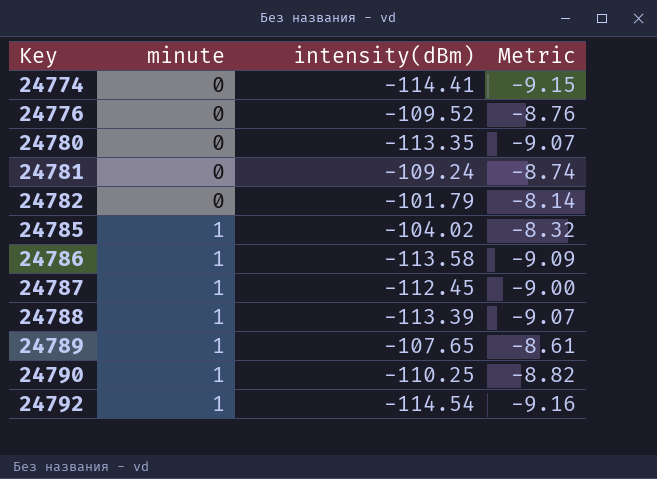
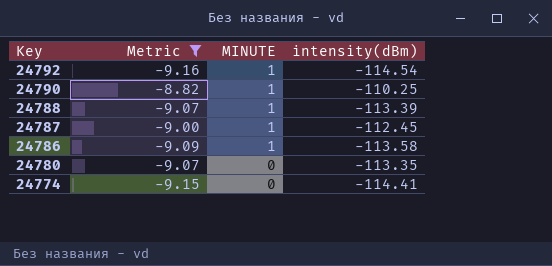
filter: none -> Metric <= -8.82
row order: Key ascending -> Key descending
column Metric | position: 4 -> 2
column name: minute -> MINUTE

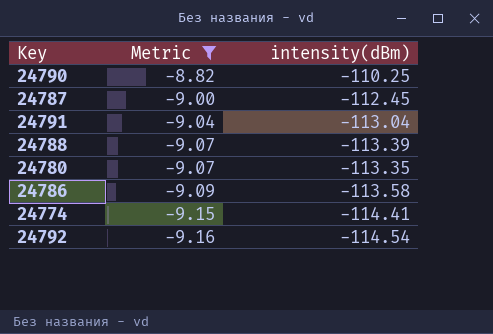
row order: Key descending -> Metric descending
column MINUTE | position: 3 -> none
row 24791: none -> -9.04 | -113.04

